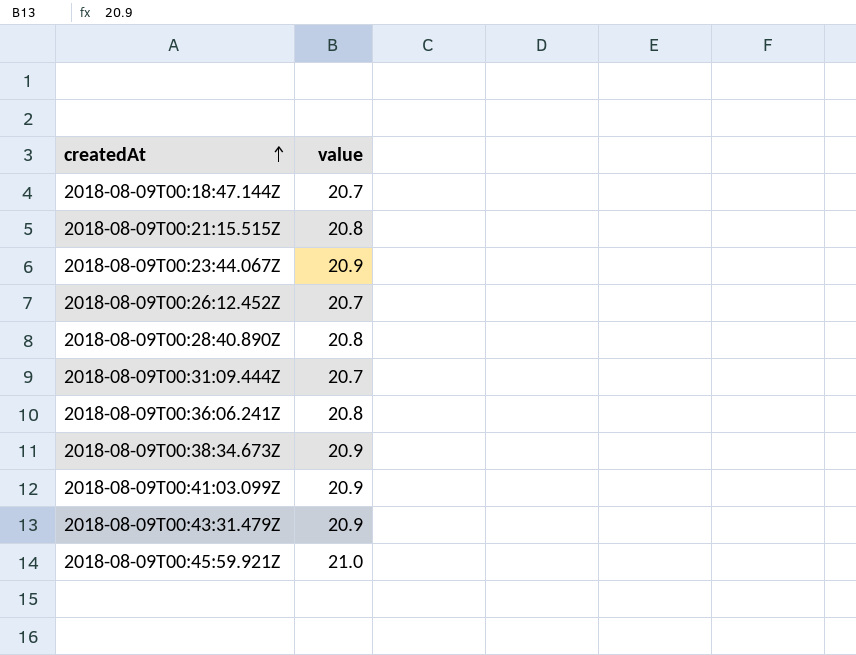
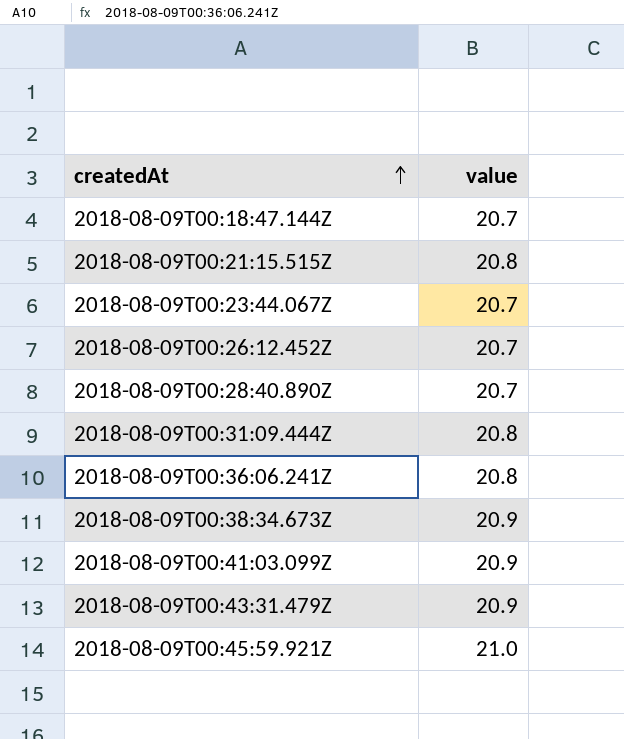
2018-08-09T00:23:44.067Z | value: 20.9 -> 20.7
2018-08-09T00:28:40.890Z | value: 20.8 -> 20.7
2018-08-09T00:31:09.444Z | value: 20.7 -> 20.8

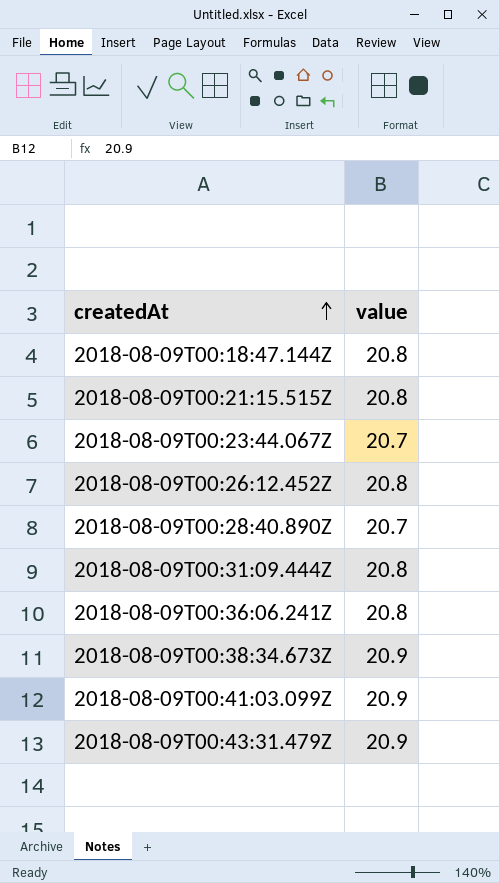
row 2018-08-09T00:45:59.921Z: 21.0 -> none
2018-08-09T00:18:47.144Z | value: 20.7 -> 20.8
2018-08-09T00:26:12.452Z | value: 20.7 -> 20.8

